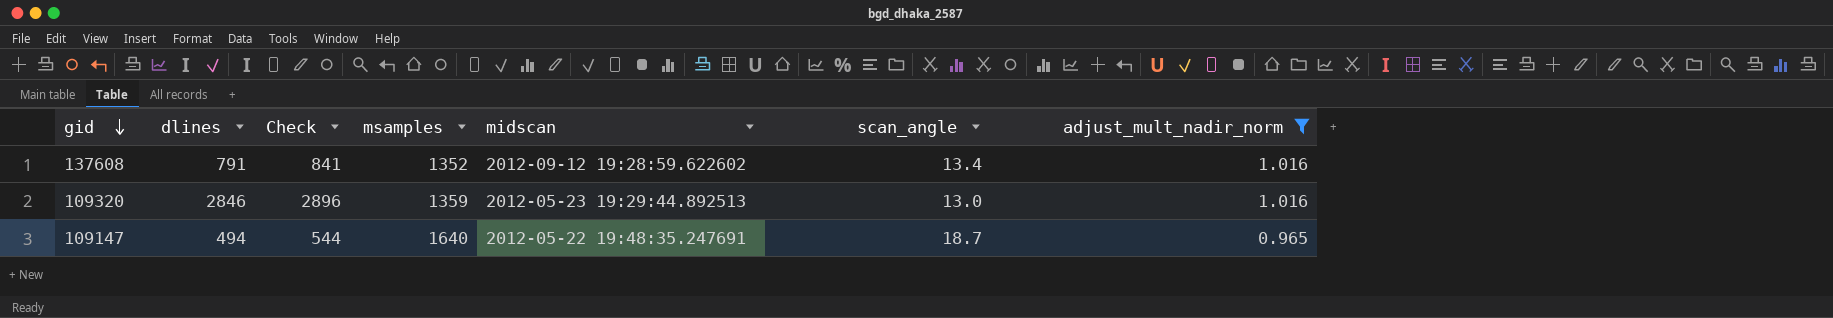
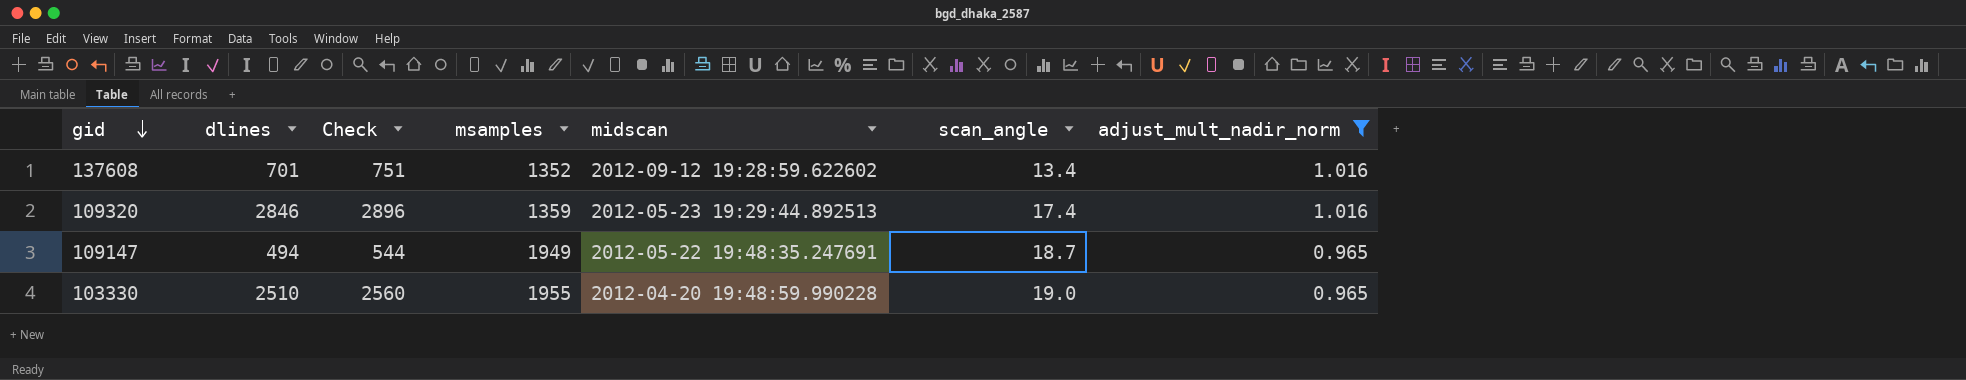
137608 | dlines: 791 -> 701
137608 | Check: 841 -> 751
109320 | scan_angle: 13.0 -> 17.4
109147 | msamples: 1640 -> 1949
row 103330: none -> 2510 | 2560 | 1955 | 2012-04-20 19:48:59.990228 | 19.0 | 0.965

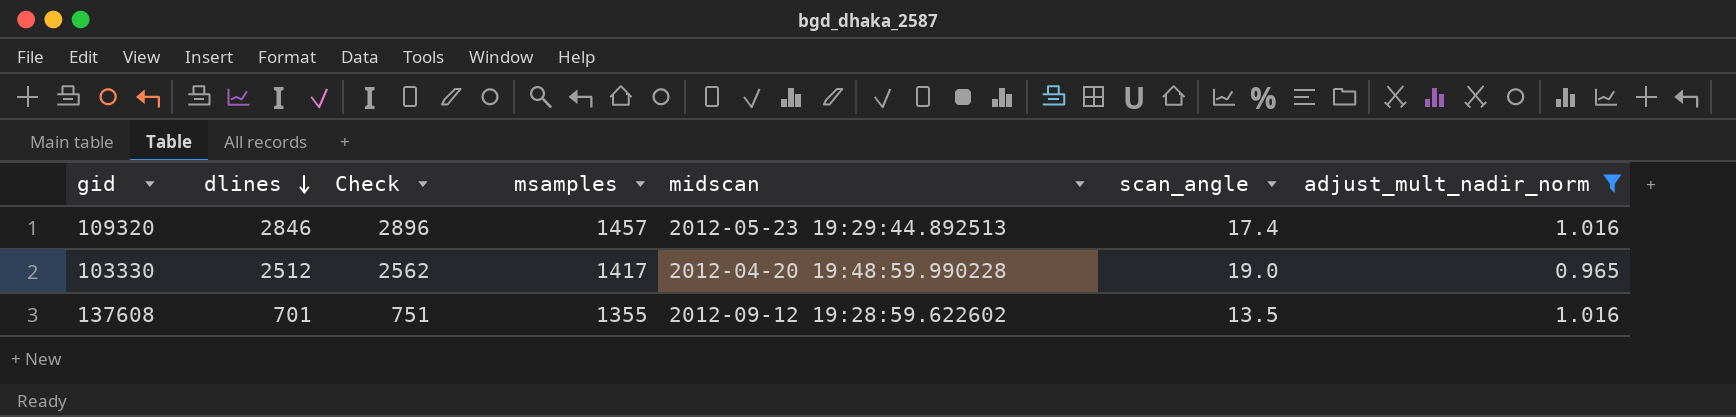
row order: gid descending -> dlines descending
row 109147: 494 | 544 | 1949 | 2012-05-22 19:48:35.247691 | 18.7 | 0.965 -> none
109320 | msamples: 1359 -> 1457
103330 | dlines: 2510 -> 2512
103330 | Check: 2560 -> 2562
103330 | msamples: 1955 -> 1417
137608 | msamples: 1352 -> 1355
137608 | scan_angle: 13.4 -> 13.5

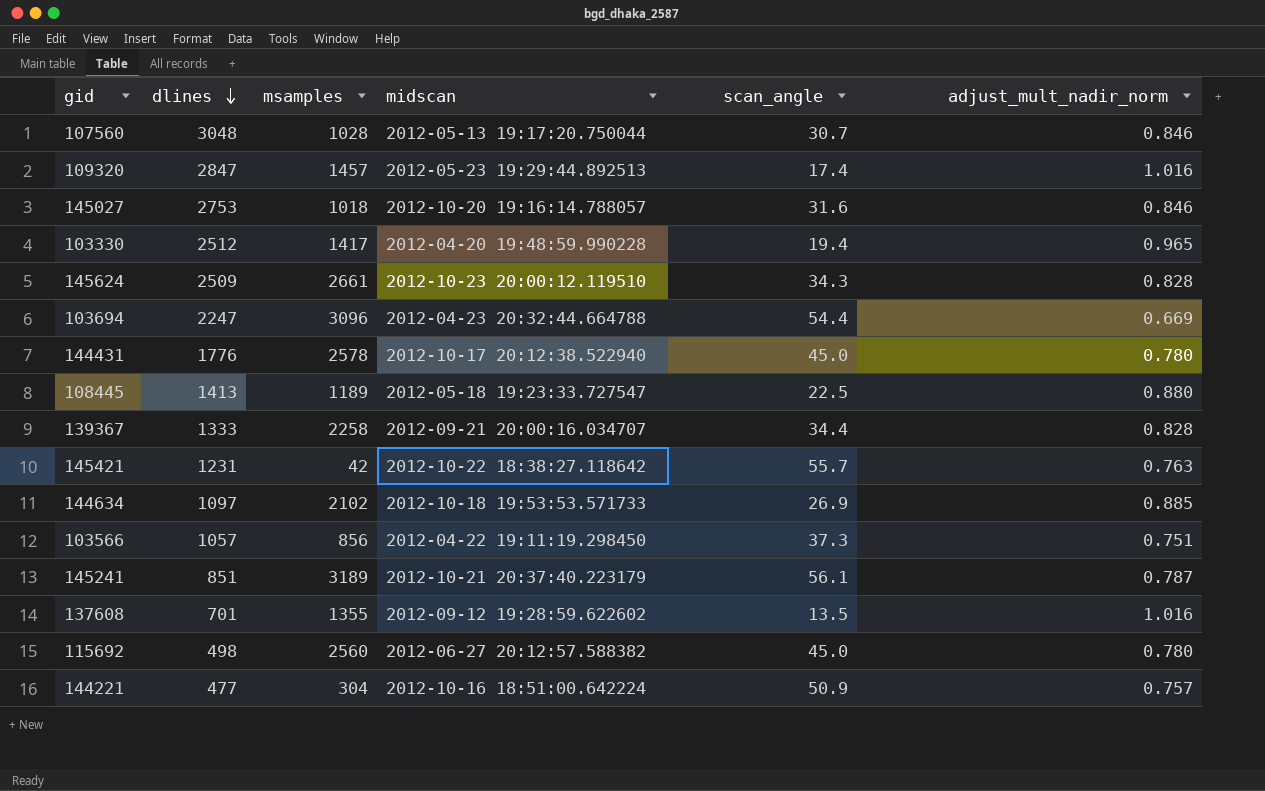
filter: adjust_mult_nadir_norm >= 0.965 -> none
column Check | formula: [dlines] + 50 -> none
109320 | dlines: 2846 -> 2847
103330 | scan_angle: 19.0 -> 19.4

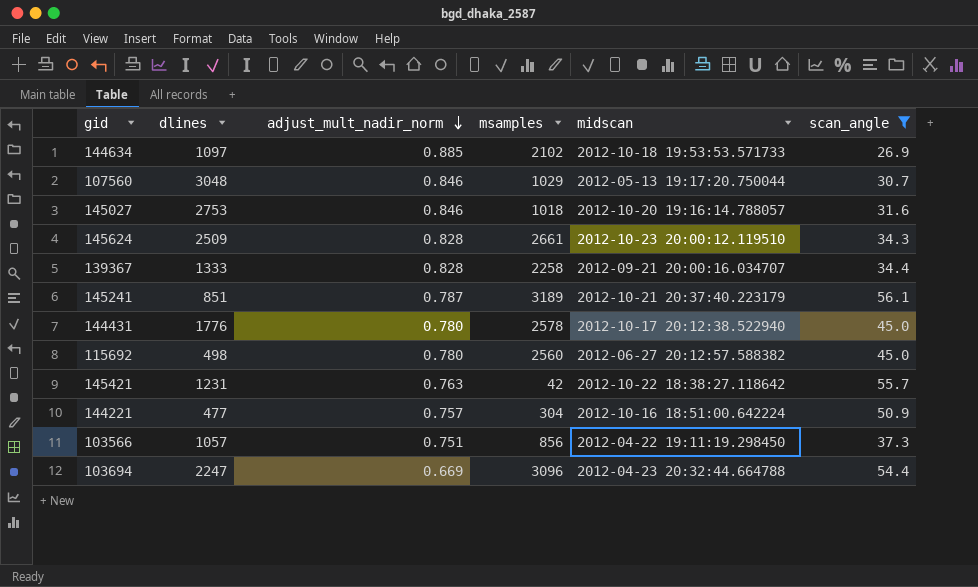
filter: none -> scan_angle >= 26.9
row order: dlines descending -> adjust_mult_nadir_norm descending
column adjust_mult_nadir_norm | position: 6 -> 3
107560 | msamples: 1028 -> 1029

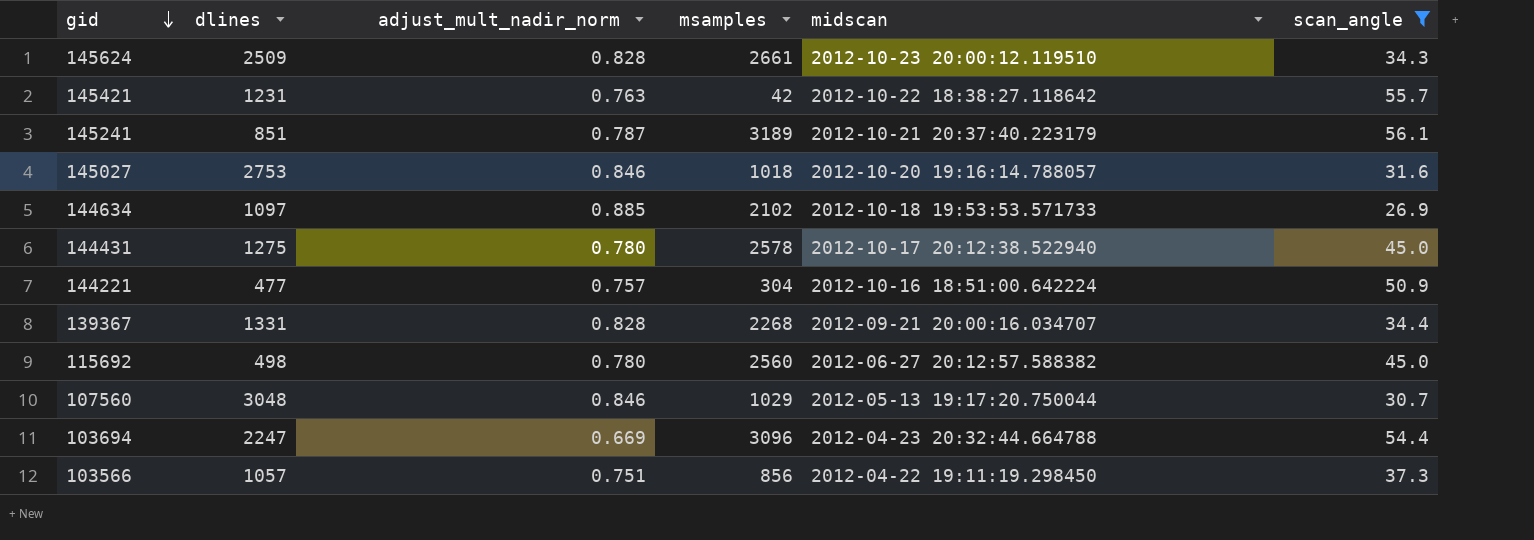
row order: adjust_mult_nadir_norm descending -> gid descending
144431 | dlines: 1776 -> 1275
139367 | dlines: 1333 -> 1331
139367 | msamples: 2258 -> 2268

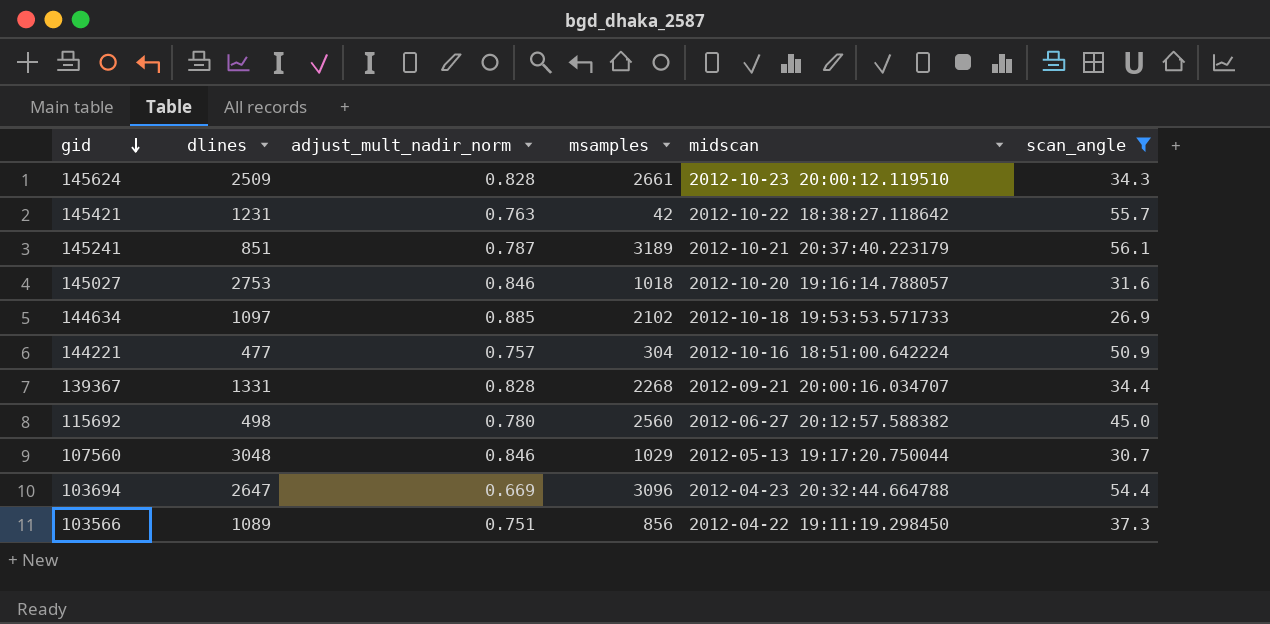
row 144431: 1275 | 0.780 | 2578 | 2012-10-17 20:12:38.522940 | 45.0 -> none
103694 | dlines: 2247 -> 2647
103566 | dlines: 1057 -> 1089

